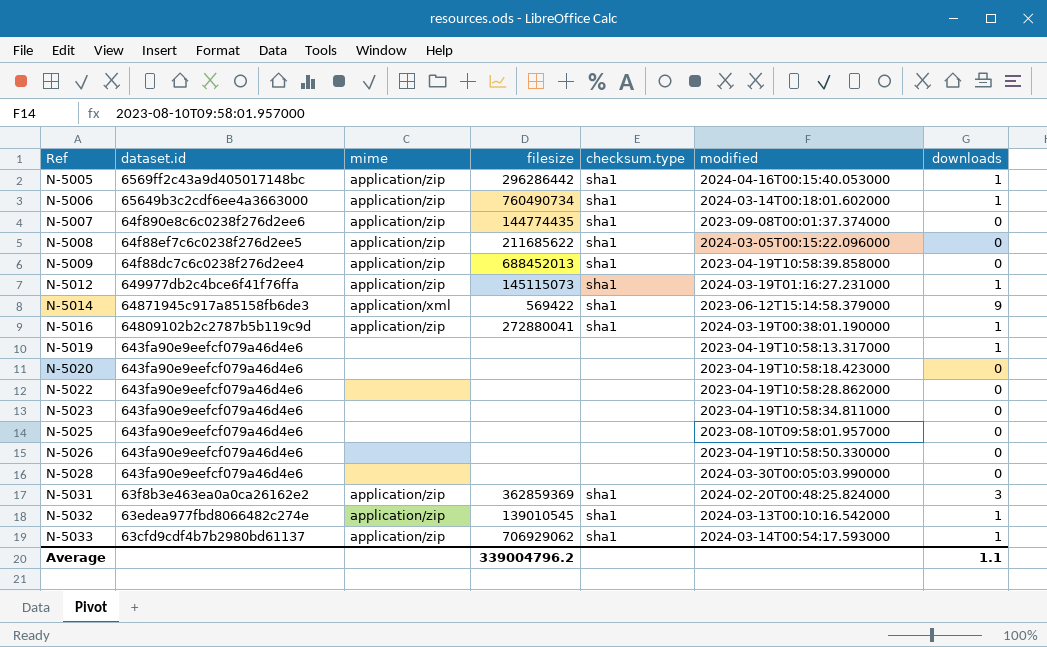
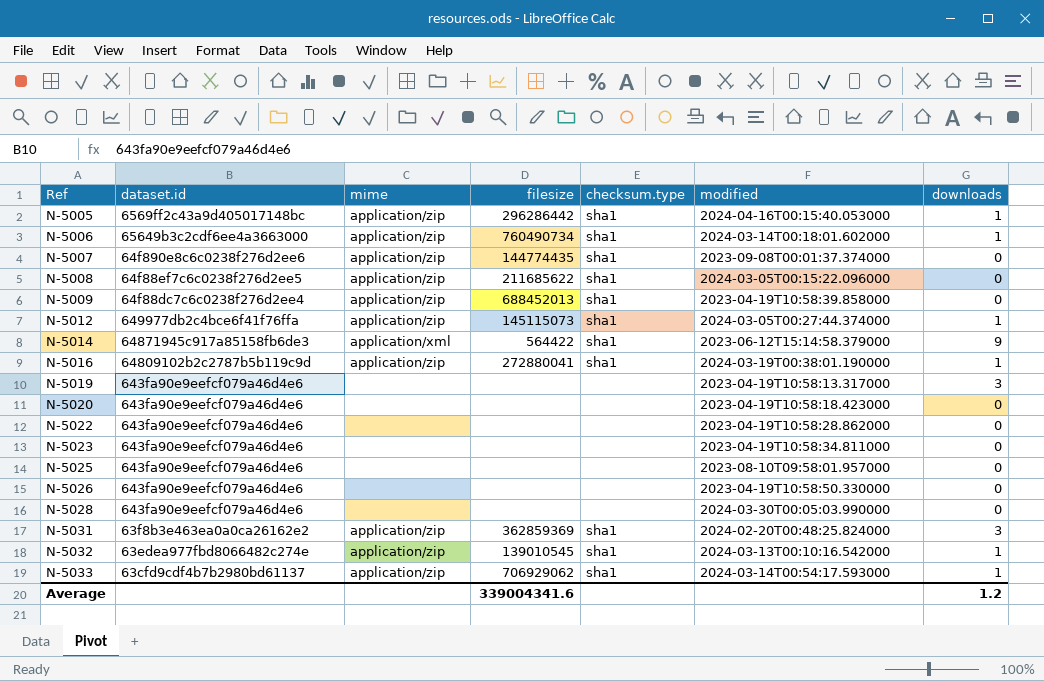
N-5012 | modified: 2024-03-19T01:16:27.231000 -> 2024-03-05T00:27:44.374000
N-5014 | filesize: 569422 -> 564422
N-5019 | downloads: 1 -> 3
Average | filesize: 339004796.2 -> 339004341.6
Average | downloads: 1.1 -> 1.2

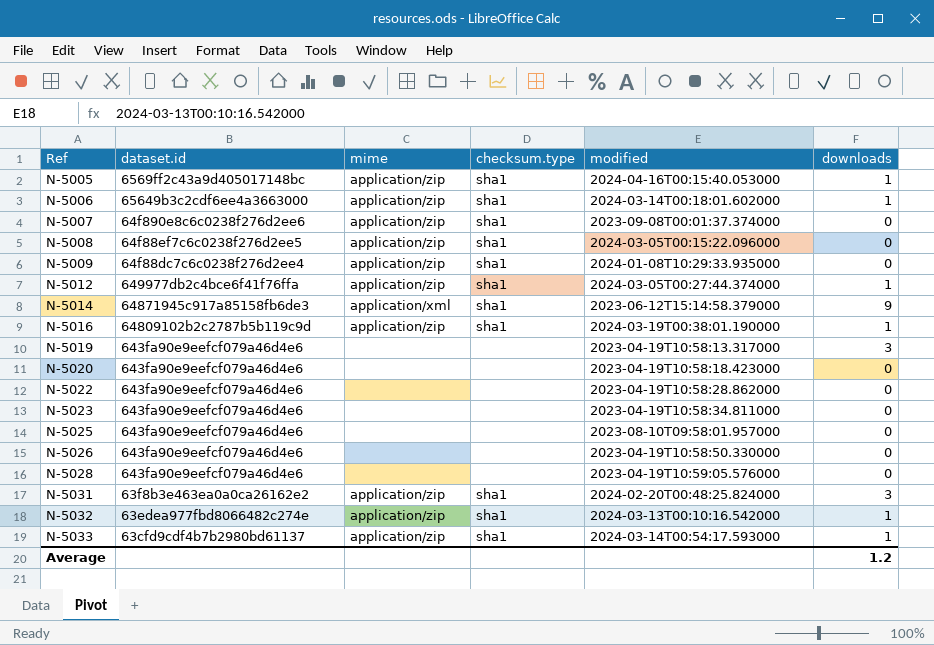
column filesize | position: 4 -> none
N-5009 | modified: 2023-04-19T10:58:39.858000 -> 2024-01-08T10:29:33.935000
N-5028 | modified: 2024-03-30T00:05:03.990000 -> 2023-04-19T10:59:05.576000

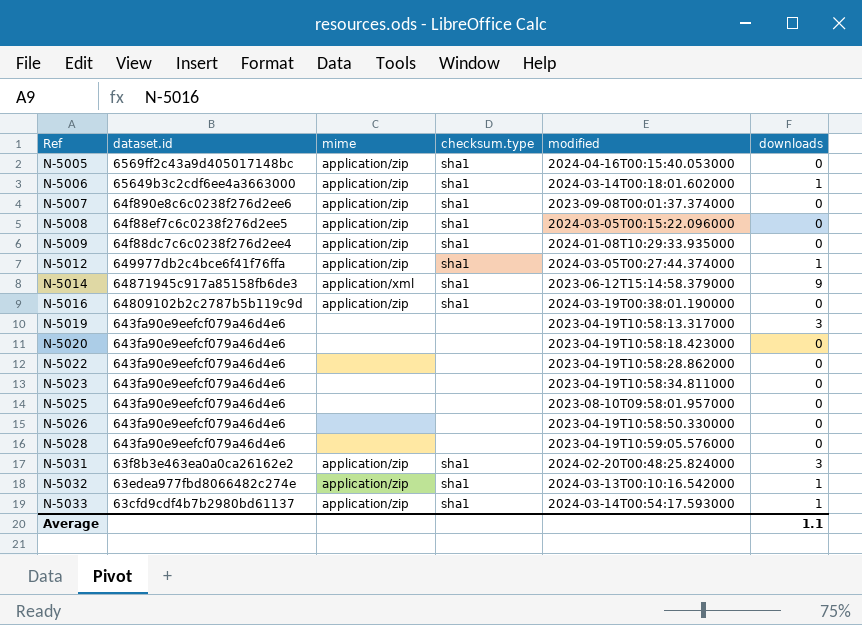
N-5005 | downloads: 1 -> 0
N-5016 | downloads: 1 -> 0
Average | downloads: 1.2 -> 1.1

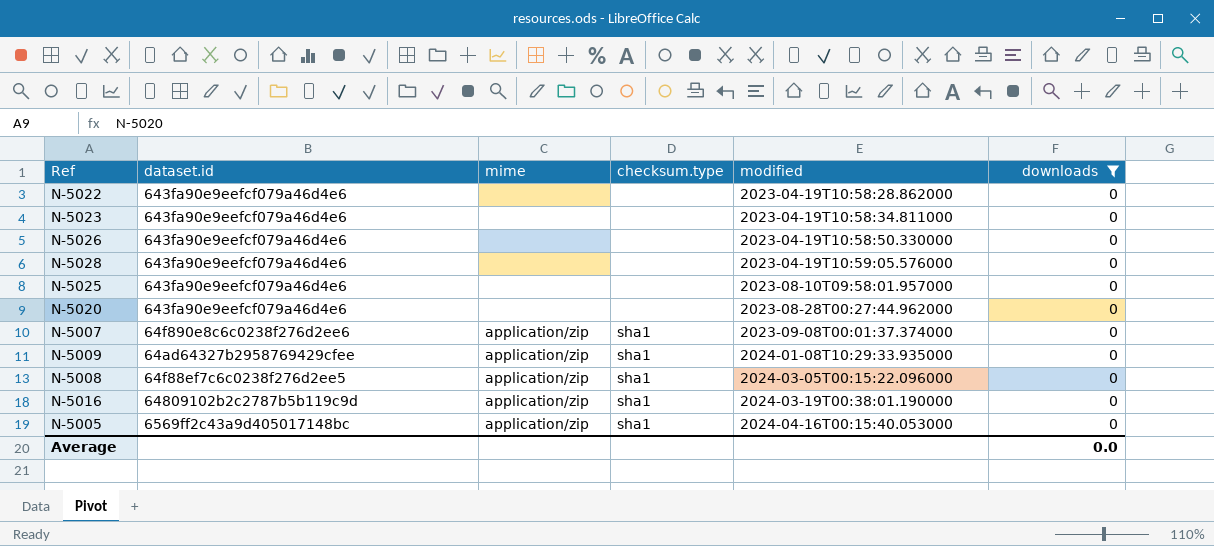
filter: none -> downloads = 0
row order: Ref ascending -> modified ascending
N-5020 | modified: 2023-04-19T10:58:18.423000 -> 2023-08-28T00:27:44.962000
N-5009 | dataset.id: 64f88dc7c6c0238f276d2ee4 -> 64ad64327b2958769429cfee
Average | downloads: 1.1 -> 0.0

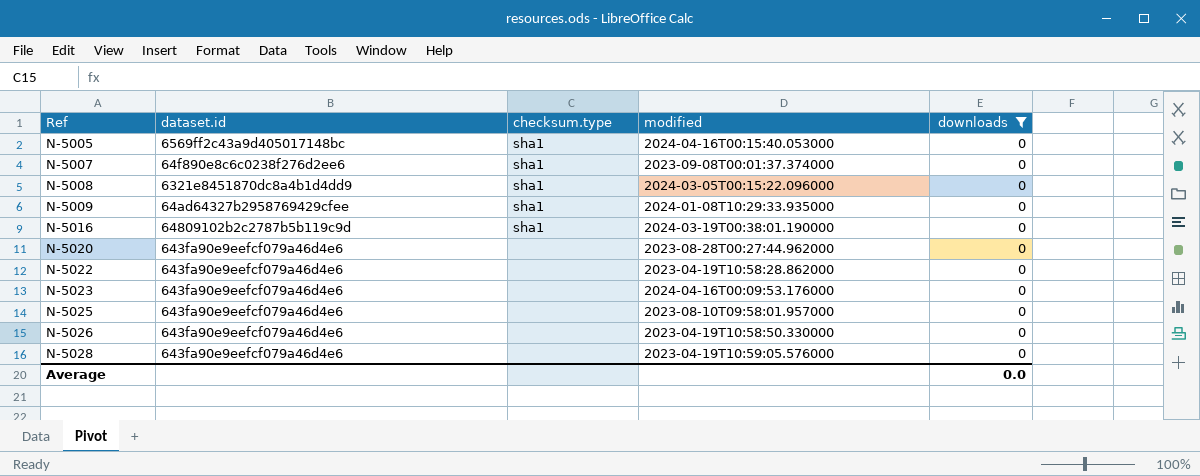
row order: modified ascending -> Ref ascending
column mime | position: 3 -> none
N-5008 | dataset.id: 64f88ef7c6c0238f276d2ee5 -> 6321e8451870dc8a4b1d4dd9
N-5023 | modified: 2023-04-19T10:58:34.811000 -> 2024-04-16T00:09:53.176000

